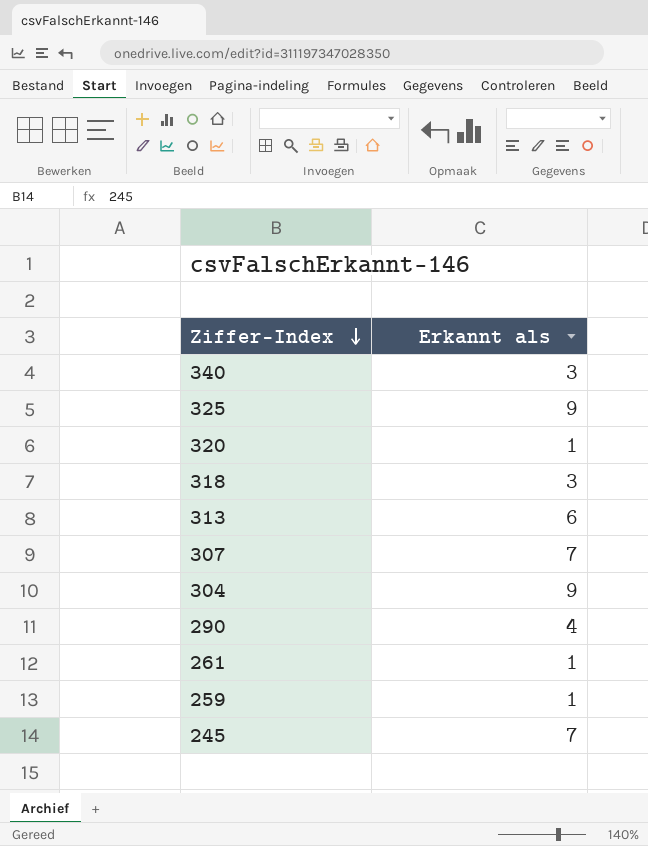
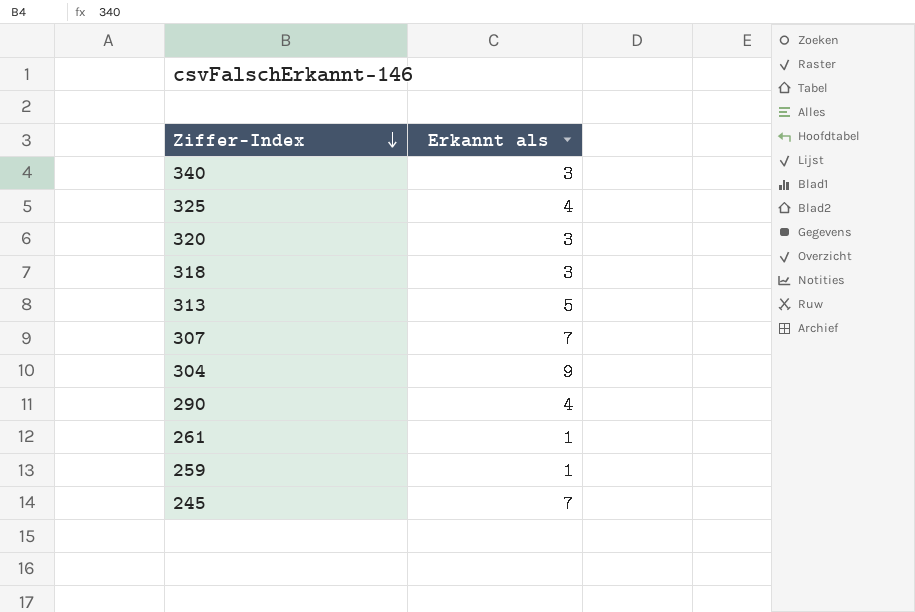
325 | Erkannt als: 9 -> 4
320 | Erkannt als: 1 -> 3
313 | Erkannt als: 6 -> 5

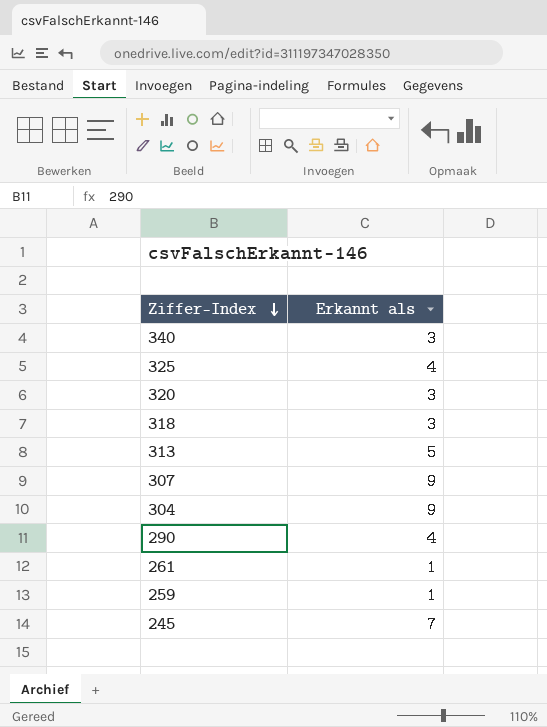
307 | Erkannt als: 7 -> 9

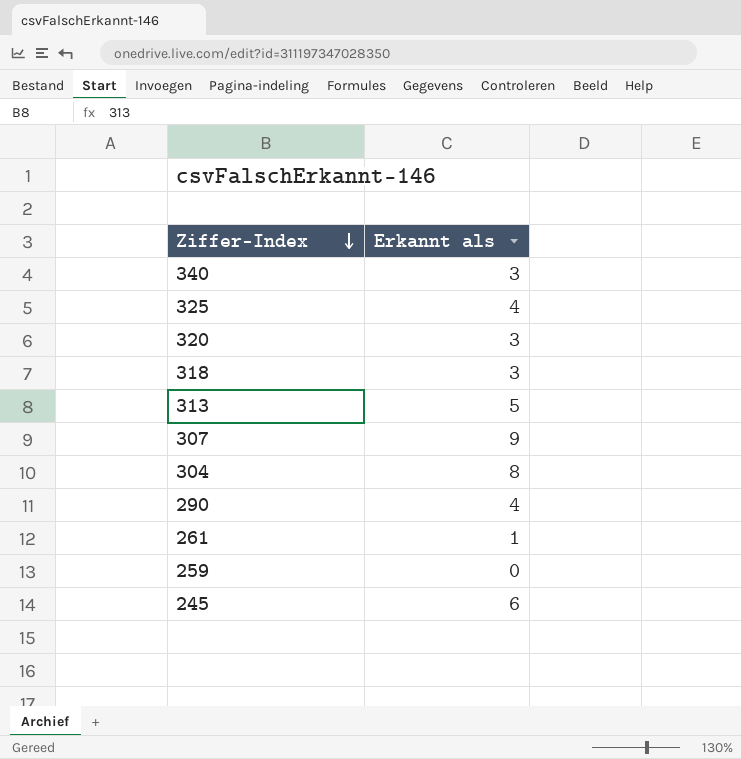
304 | Erkannt als: 9 -> 8
259 | Erkannt als: 1 -> 0
245 | Erkannt als: 7 -> 6

